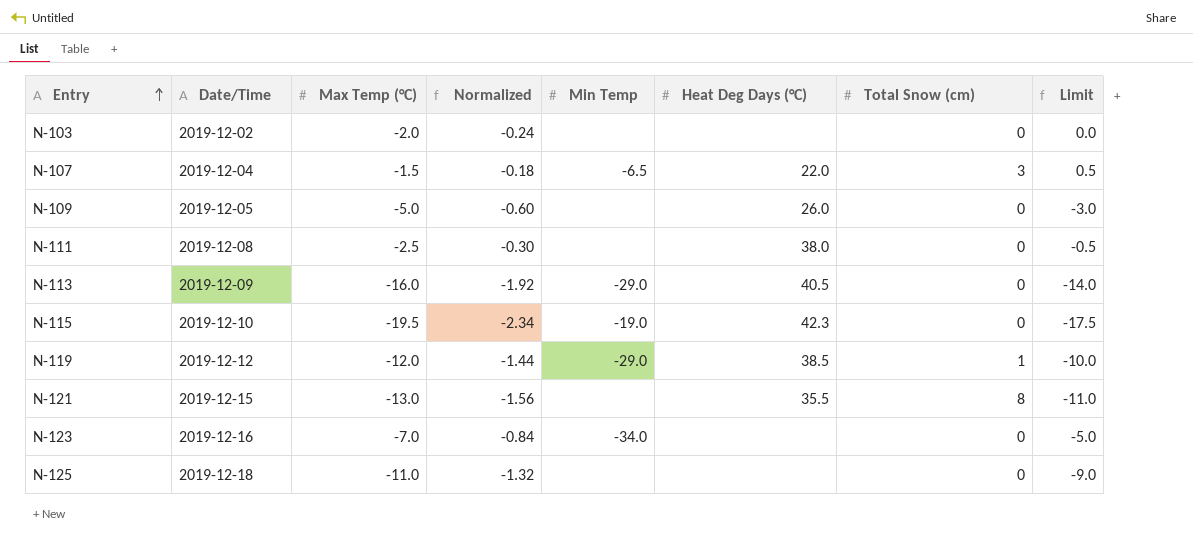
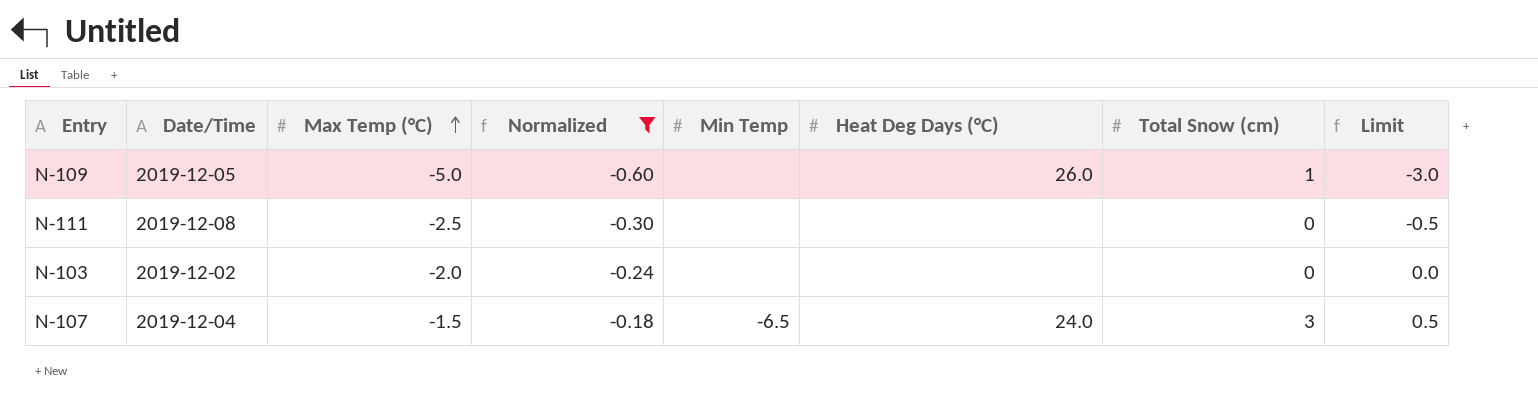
filter: none -> Normalized >= -0.60
row order: Entry ascending -> Max Temp (°C) ascending
N-109 | Total Snow (cm): 0 -> 1
N-111 | Heat Deg Days (°C): 38.0 -> none
N-107 | Heat Deg Days (°C): 22.0 -> 24.0

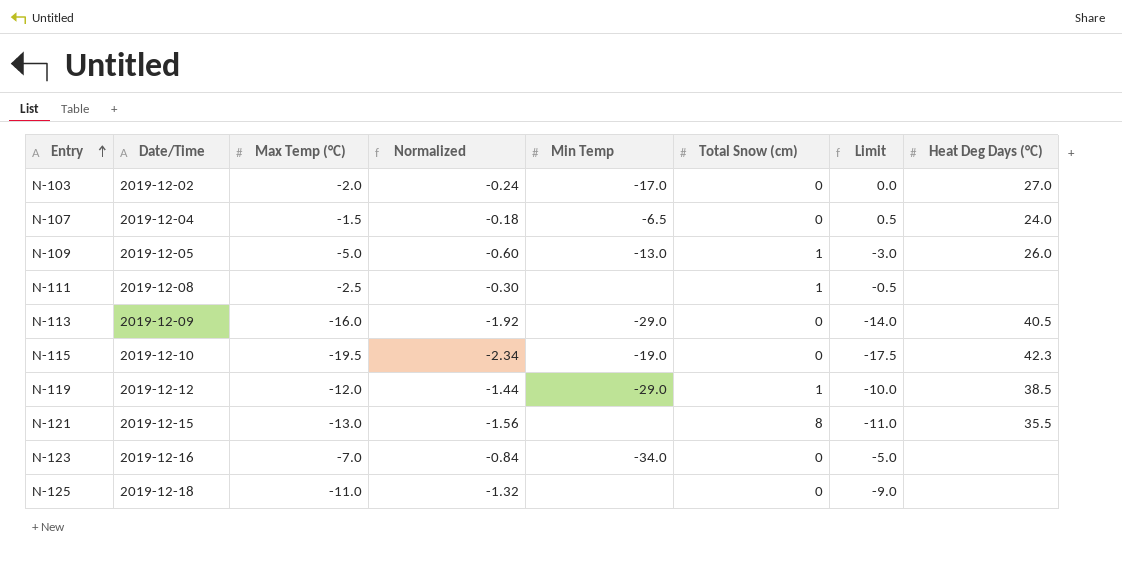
filter: Normalized >= -0.60 -> none
row order: Max Temp (°C) ascending -> Entry ascending
column Heat Deg Days (°C) | position: 6 -> 8
N-103 | Min Temp: none -> -17.0
N-103 | Heat Deg Days (°C): none -> 27.0
N-107 | Total Snow (cm): 3 -> 0
N-109 | Min Temp: none -> -13.0
N-111 | Total Snow (cm): 0 -> 1

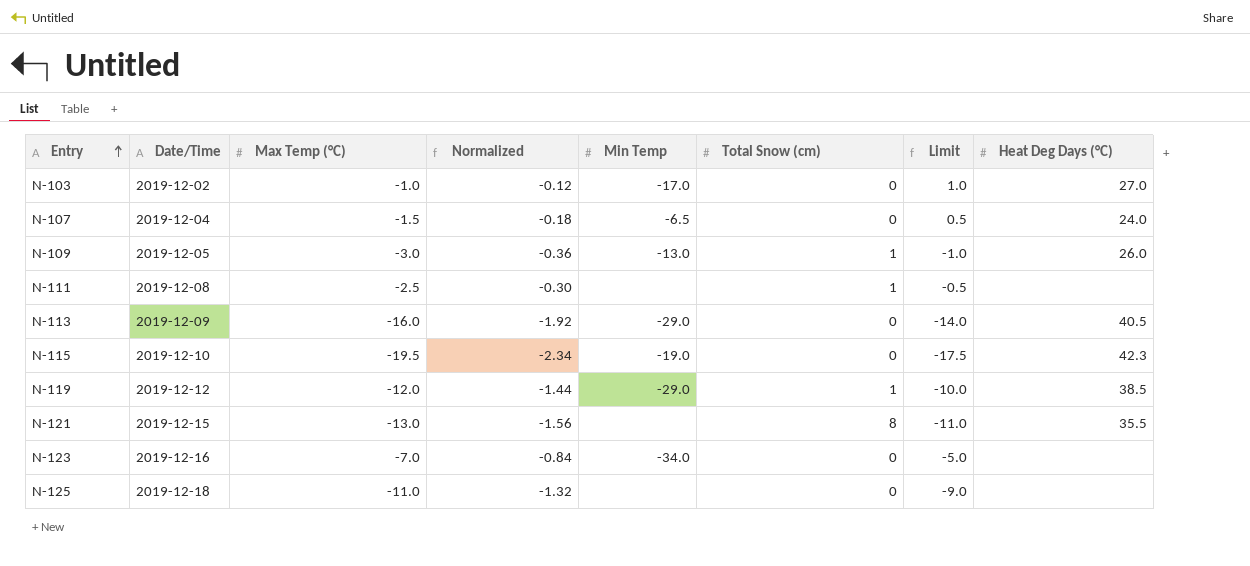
N-103 | Max Temp (°C): -2.0 -> -1.0
N-103 | Normalized: -0.24 -> -0.12
N-103 | Limit: 0.0 -> 1.0
N-109 | Max Temp (°C): -5.0 -> -3.0
N-109 | Normalized: -0.60 -> -0.36
N-109 | Limit: -3.0 -> -1.0

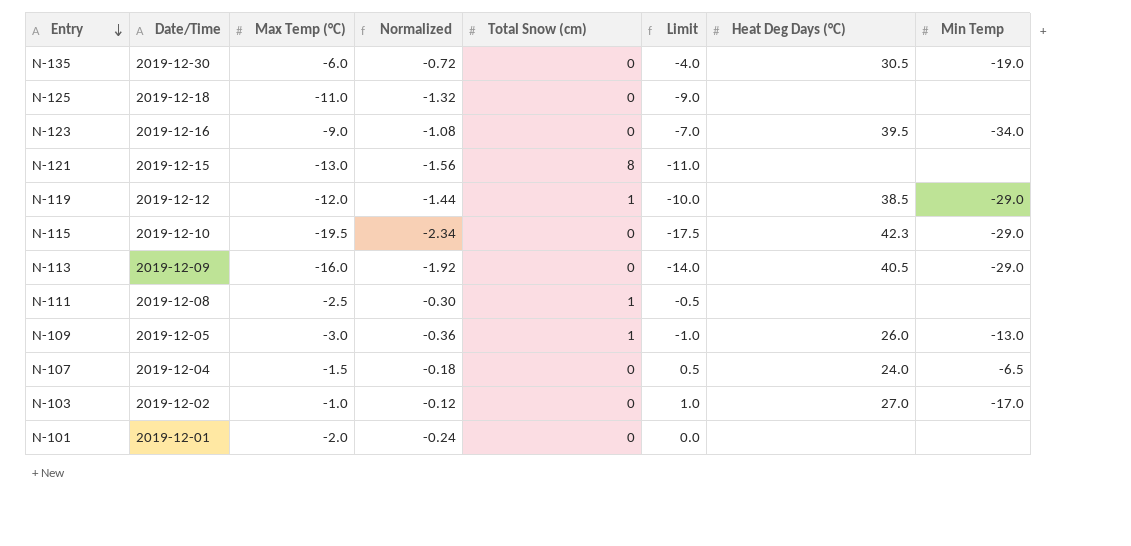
row order: Entry ascending -> Entry descending
column Min Temp | position: 5 -> 8
row N-135: none -> 2019-12-30 | -6.0 | -0.72 | 0 | -4.0 | 30.5 | -19.0
N-123 | Max Temp (°C): -7.0 -> -9.0
N-123 | Normalized: -0.84 -> -1.08
N-123 | Limit: -5.0 -> -7.0
N-123 | Heat Deg Days (°C): none -> 39.5
N-121 | Heat Deg Days (°C): 35.5 -> none
N-115 | Min Temp: -19.0 -> -29.0
row N-101: none -> 2019-12-01 | -2.0 | -0.24 | 0 | 0.0 | none | none

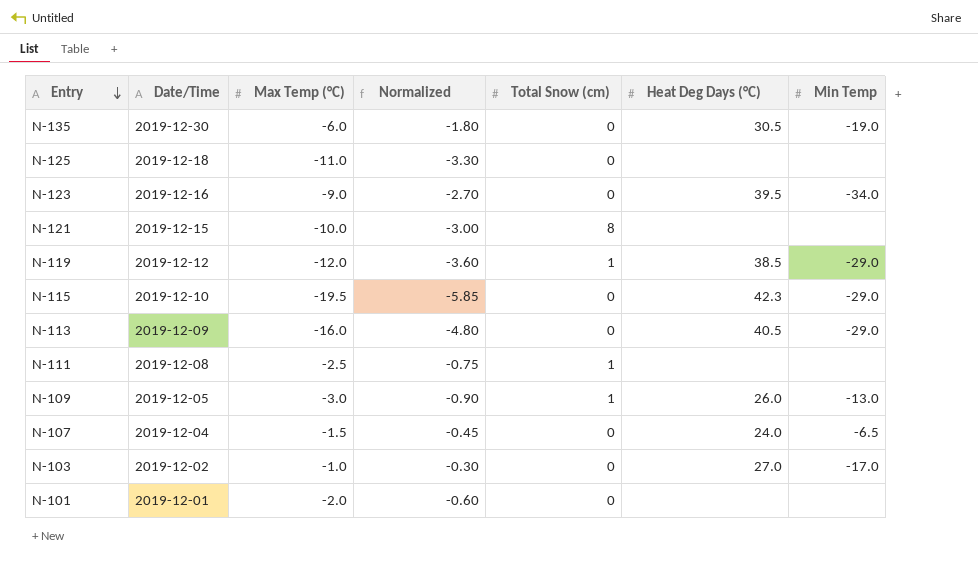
column Limit | formula: [Max Temp (°C)] + 2 -> none
column Normalized | formula: [Max Temp (°C)] * 0.12 -> [Max Temp (°C)] * 0.3
N-121 | Max Temp (°C): -13.0 -> -10.0

